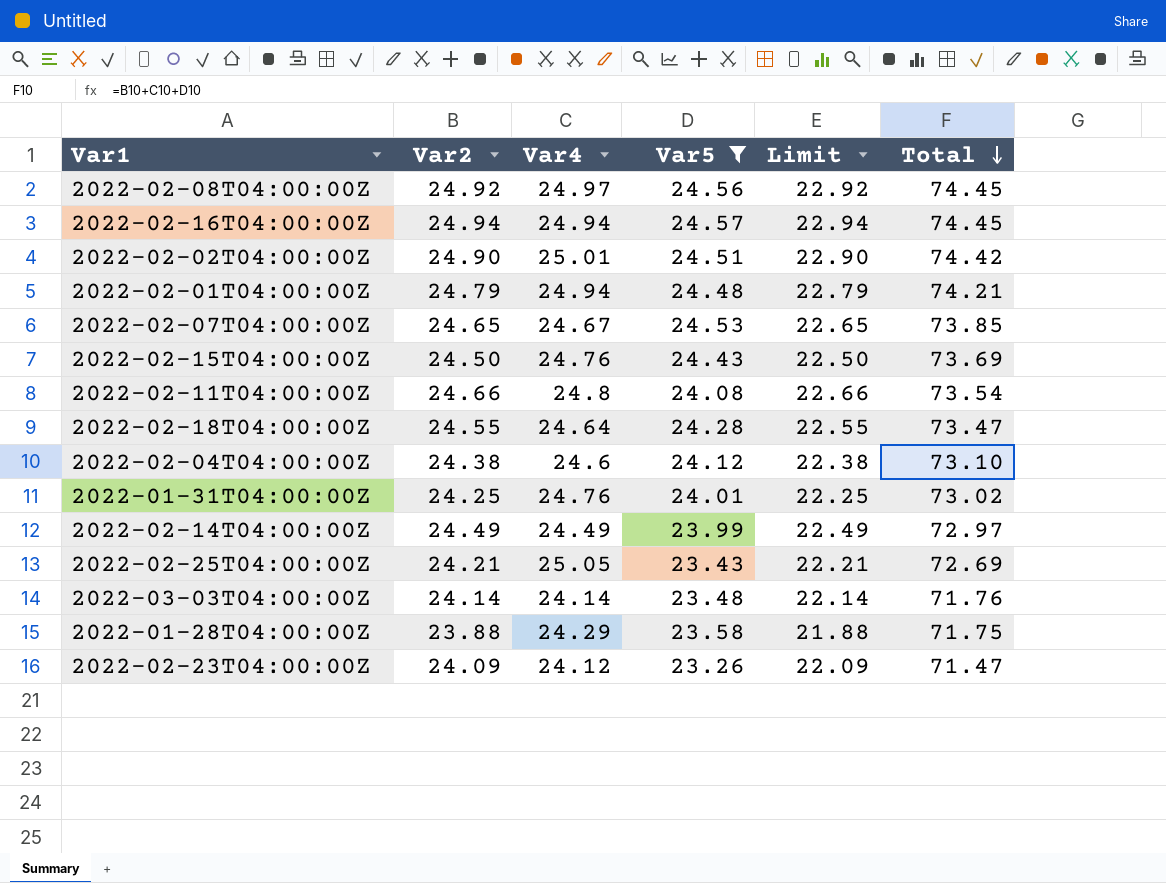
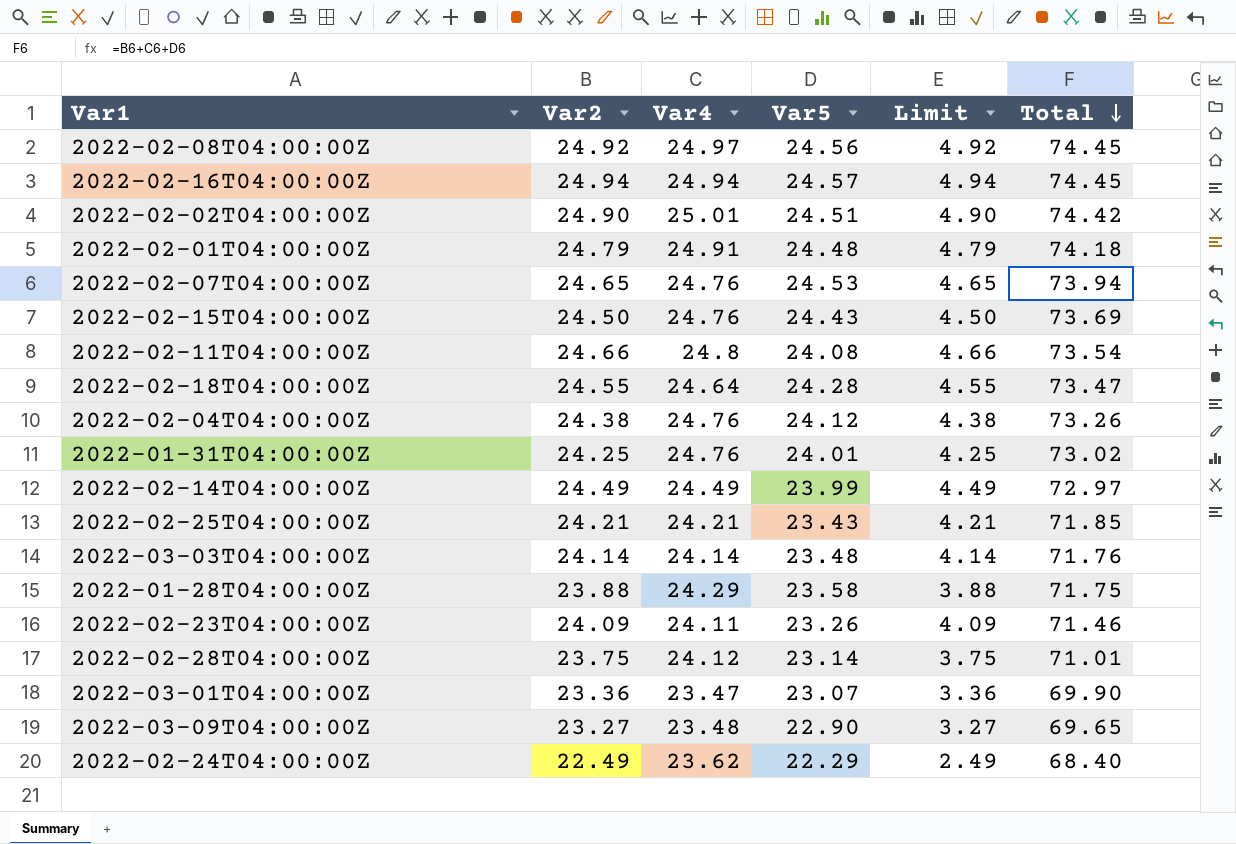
filter: Var5 >= 23.26 -> none
column Limit | formula: [Var2] - 2 -> [Var2] - 20
2022-02-01T04:00:00Z | Var4: 24.94 -> 24.91
2022-02-01T04:00:00Z | Total: 74.21 -> 74.18
2022-02-07T04:00:00Z | Var4: 24.67 -> 24.76
2022-02-07T04:00:00Z | Total: 73.85 -> 73.94
2022-02-04T04:00:00Z | Var4: 24.6 -> 24.76
2022-02-04T04:00:00Z | Total: 73.10 -> 73.26
2022-02-25T04:00:00Z | Var4: 25.05 -> 24.21
2022-02-25T04:00:00Z | Total: 72.69 -> 71.85
2022-02-23T04:00:00Z | Var4: 24.12 -> 24.11
2022-02-23T04:00:00Z | Total: 71.47 -> 71.46

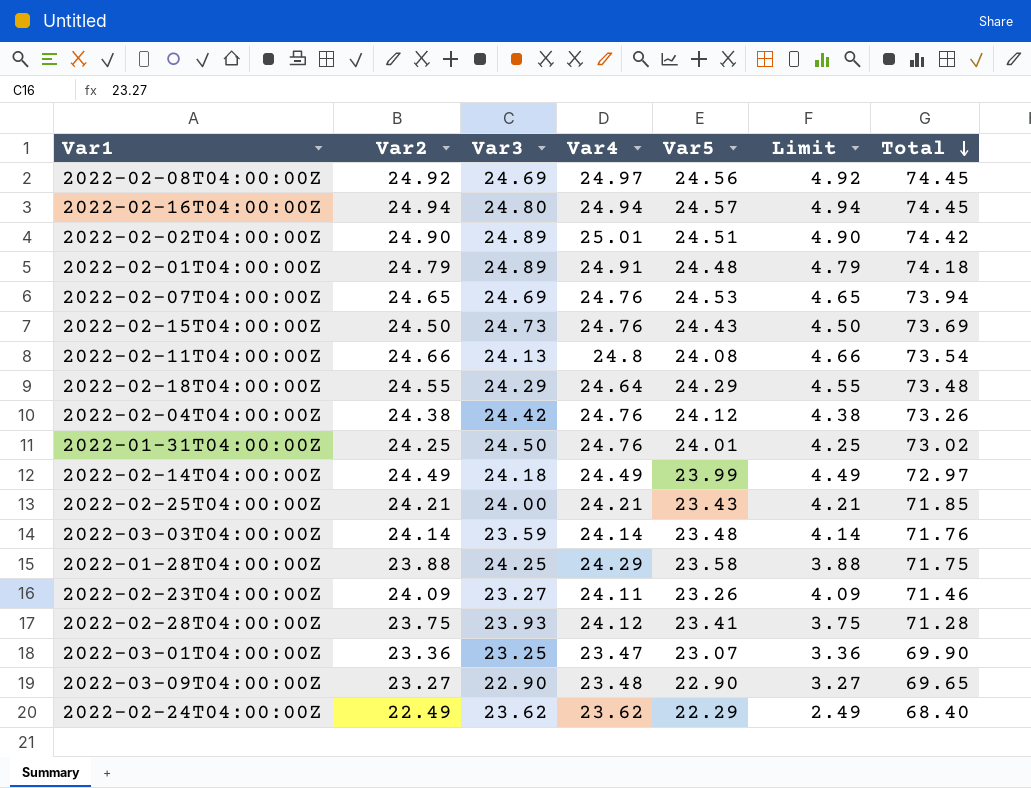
column Var3 | position: none -> 3
2022-02-18T04:00:00Z | Var5: 24.28 -> 24.29
2022-02-18T04:00:00Z | Total: 73.47 -> 73.48
2022-02-28T04:00:00Z | Var5: 23.14 -> 23.41
2022-02-28T04:00:00Z | Total: 71.01 -> 71.28

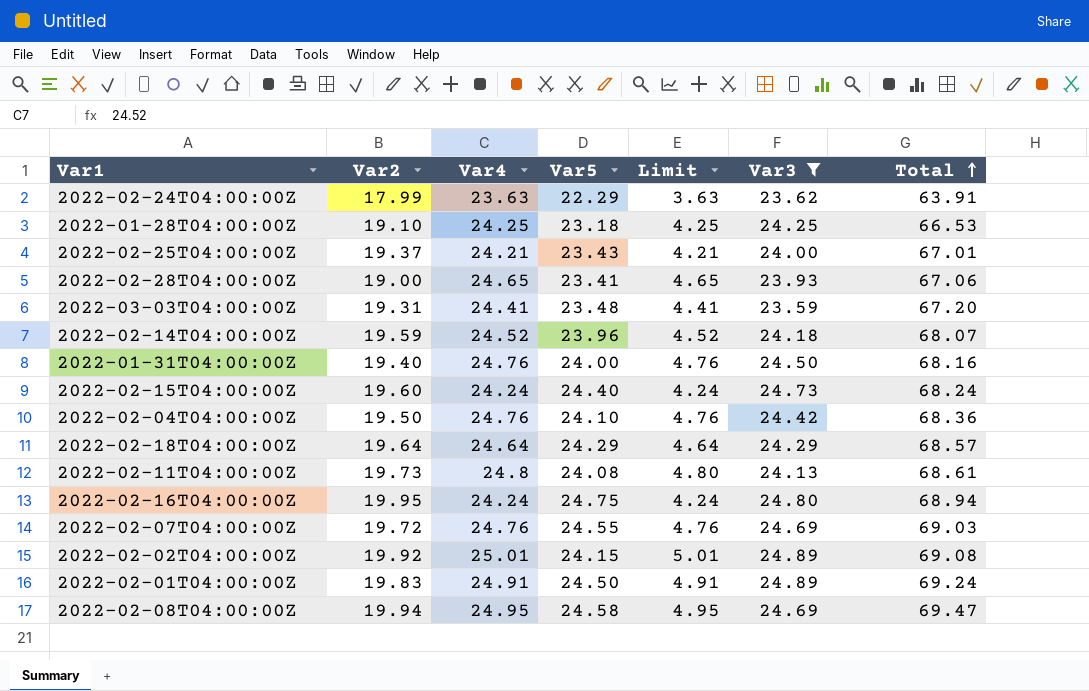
filter: none -> Var3 >= 23.59
row order: Total descending -> Total ascending
column Limit | formula: [Var2] - 20 -> [Var4] - 20
column Var3 | position: 3 -> 6
2022-02-24T04:00:00Z | Var2: 22.49 -> 17.99
2022-02-24T04:00:00Z | Var4: 23.62 -> 23.63
2022-02-24T04:00:00Z | Total: 68.40 -> 63.91
2022-01-28T04:00:00Z | Var2: 23.88 -> 19.10
2022-01-28T04:00:00Z | Var4: 24.29 -> 24.25
2022-01-28T04:00:00Z | Var5: 23.58 -> 23.18
2022-01-28T04:00:00Z | Total: 71.75 -> 66.53
2022-02-25T04:00:00Z | Var2: 24.21 -> 19.37
2022-02-25T04:00:00Z | Total: 71.85 -> 67.01
2022-02-28T04:00:00Z | Var2: 23.75 -> 19.00
2022-02-28T04:00:00Z | Var4: 24.12 -> 24.65
2022-02-28T04:00:00Z | Total: 71.28 -> 67.06
2022-03-03T04:00:00Z | Var2: 24.14 -> 19.31
2022-03-03T04:00:00Z | Var4: 24.14 -> 24.41
2022-03-03T04:00:00Z | Total: 71.76 -> 67.20
2022-02-14T04:00:00Z | Var2: 24.49 -> 19.59
2022-02-14T04:00:00Z | Var4: 24.49 -> 24.52
2022-02-14T04:00:00Z | Var5: 23.99 -> 23.96
2022-02-14T04:00:00Z | Total: 72.97 -> 68.07
2022-01-31T04:00:00Z | Var2: 24.25 -> 19.40
2022-01-31T04:00:00Z | Var5: 24.01 -> 24.00
2022-01-31T04:00:00Z | Total: 73.02 -> 68.16
2022-02-15T04:00:00Z | Var2: 24.50 -> 19.60
2022-02-15T04:00:00Z | Var4: 24.76 -> 24.24
2022-02-15T04:00:00Z | Var5: 24.43 -> 24.40
2022-02-15T04:00:00Z | Total: 73.69 -> 68.24
2022-02-04T04:00:00Z | Var2: 24.38 -> 19.50
2022-02-04T04:00:00Z | Var5: 24.12 -> 24.10
2022-02-04T04:00:00Z | Total: 73.26 -> 68.36
2022-02-18T04:00:00Z | Var2: 24.55 -> 19.64
2022-02-18T04:00:00Z | Total: 73.48 -> 68.57
2022-02-11T04:00:00Z | Var2: 24.66 -> 19.73
2022-02-11T04:00:00Z | Total: 73.54 -> 68.61
2022-02-16T04:00:00Z | Var2: 24.94 -> 19.95
2022-02-16T04:00:00Z | Var4: 24.94 -> 24.24
2022-02-16T04:00:00Z | Var5: 24.57 -> 24.75
2022-02-16T04:00:00Z | Total: 74.45 -> 68.94
2022-02-07T04:00:00Z | Var2: 24.65 -> 19.72
2022-02-07T04:00:00Z | Var5: 24.53 -> 24.55
2022-02-07T04:00:00Z | Total: 73.94 -> 69.03
2022-02-02T04:00:00Z | Var2: 24.90 -> 19.92
2022-02-02T04:00:00Z | Var5: 24.51 -> 24.15
2022-02-02T04:00:00Z | Total: 74.42 -> 69.08
2022-02-01T04:00:00Z | Var2: 24.79 -> 19.83
2022-02-01T04:00:00Z | Var5: 24.48 -> 24.50
2022-02-01T04:00:00Z | Total: 74.18 -> 69.24
2022-02-08T04:00:00Z | Var2: 24.92 -> 19.94
2022-02-08T04:00:00Z | Var4: 24.97 -> 24.95
2022-02-08T04:00:00Z | Var5: 24.56 -> 24.58
2022-02-08T04:00:00Z | Total: 74.45 -> 69.47

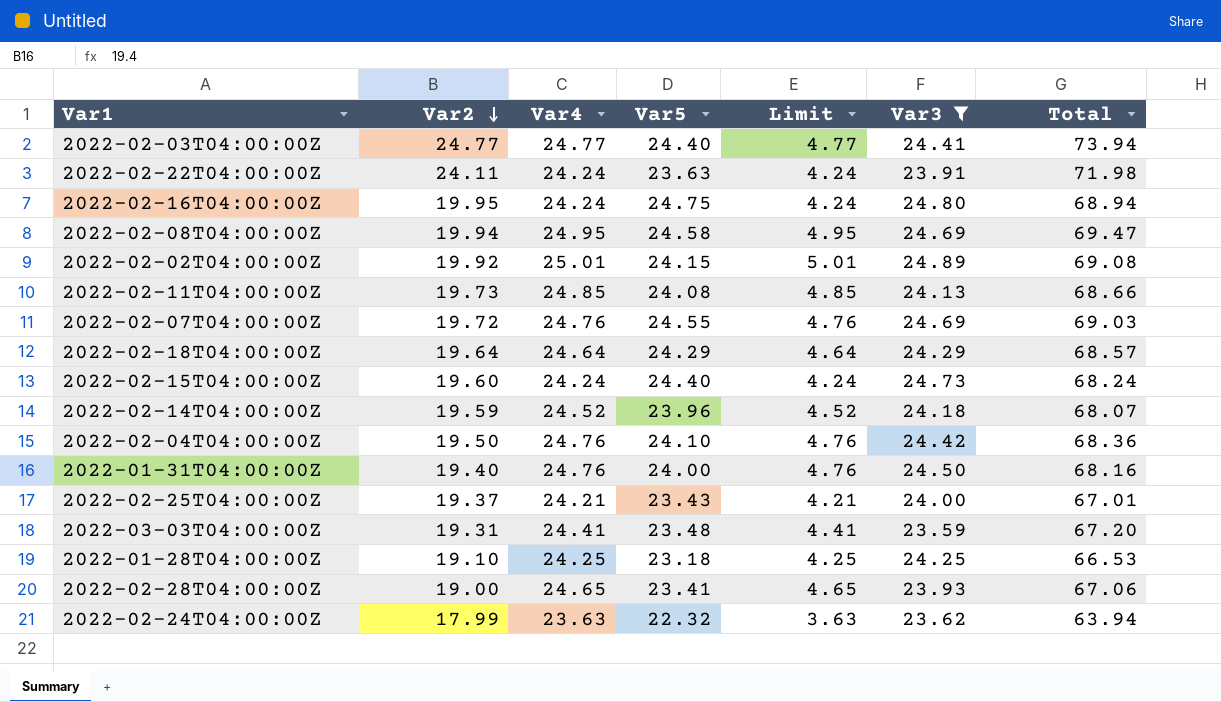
row order: Total ascending -> Var2 descending
row 2022-02-01T04:00:00Z: 19.83 | 24.91 | 24.50 | 4.91 | 24.89 | 69.24 -> none
row 2022-02-03T04:00:00Z: none -> 24.77 | 24.77 | 24.40 | 4.77 | 24.41 | 73.94
row 2022-02-22T04:00:00Z: none -> 24.11 | 24.24 | 23.63 | 4.24 | 23.91 | 71.98
2022-02-11T04:00:00Z | Var4: 24.8 -> 24.85
2022-02-11T04:00:00Z | Limit: 4.80 -> 4.85
2022-02-11T04:00:00Z | Total: 68.61 -> 68.66
2022-02-24T04:00:00Z | Var5: 22.29 -> 22.32
2022-02-24T04:00:00Z | Total: 63.91 -> 63.94

